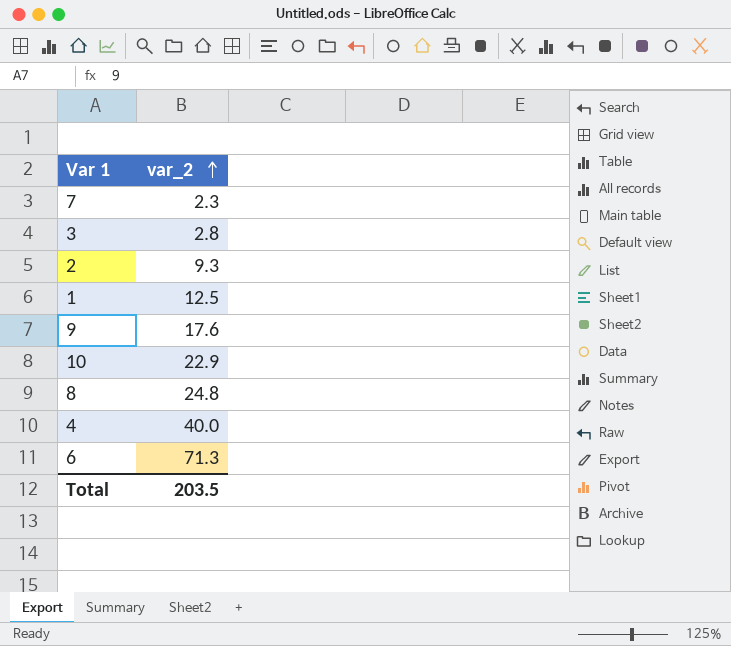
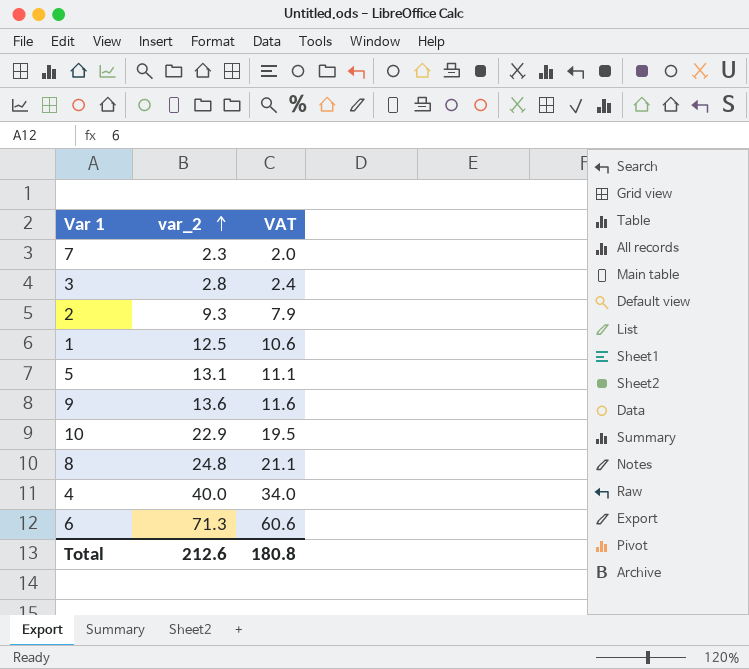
column VAT | formula: none -> [var_2] * 0.85
row 5: none -> 13.1 | 11.1
9 | var_2: 17.6 -> 13.6
Total | var_2: 203.5 -> 212.6

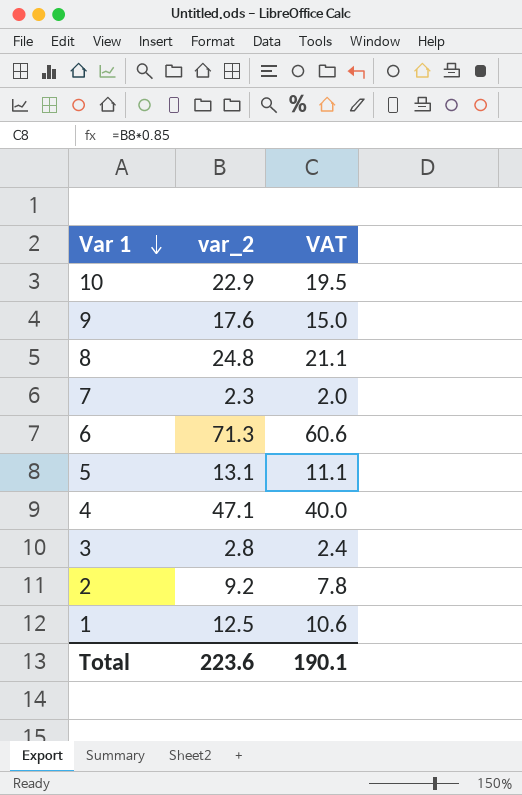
row order: var_2 ascending -> Var 1 descending
9 | var_2: 13.6 -> 17.6
9 | VAT: 11.6 -> 15.0
4 | var_2: 40.0 -> 47.1
4 | VAT: 34.0 -> 40.0
2 | var_2: 9.3 -> 9.2
2 | VAT: 7.9 -> 7.8
Total | var_2: 212.6 -> 223.6
Total | VAT: 180.8 -> 190.1

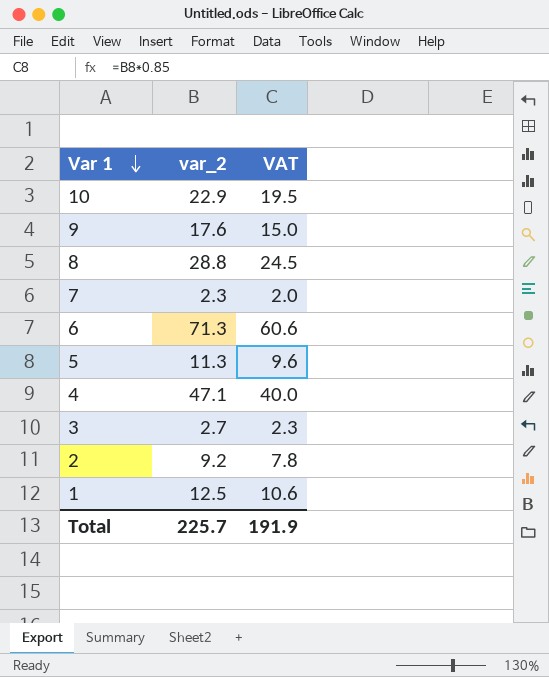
8 | var_2: 24.8 -> 28.8
8 | VAT: 21.1 -> 24.5
5 | var_2: 13.1 -> 11.3
5 | VAT: 11.1 -> 9.6
3 | var_2: 2.8 -> 2.7
3 | VAT: 2.4 -> 2.3
Total | var_2: 223.6 -> 225.7
Total | VAT: 190.1 -> 191.9

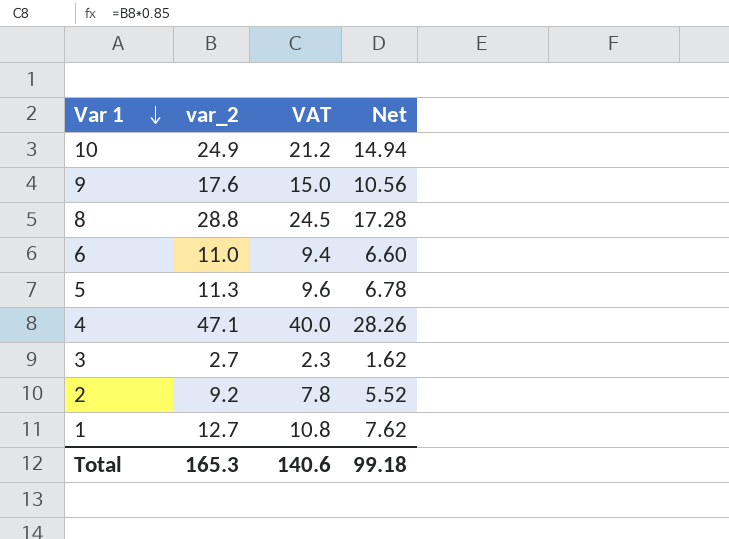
column Net | formula: none -> [var_2] * 0.6
row 7: 2.3 | 2.0 -> none
10 | var_2: 22.9 -> 24.9
10 | VAT: 19.5 -> 21.2
6 | var_2: 71.3 -> 11.0
6 | VAT: 60.6 -> 9.4
1 | var_2: 12.5 -> 12.7
1 | VAT: 10.6 -> 10.8
Total | var_2: 225.7 -> 165.3
Total | VAT: 191.9 -> 140.6

